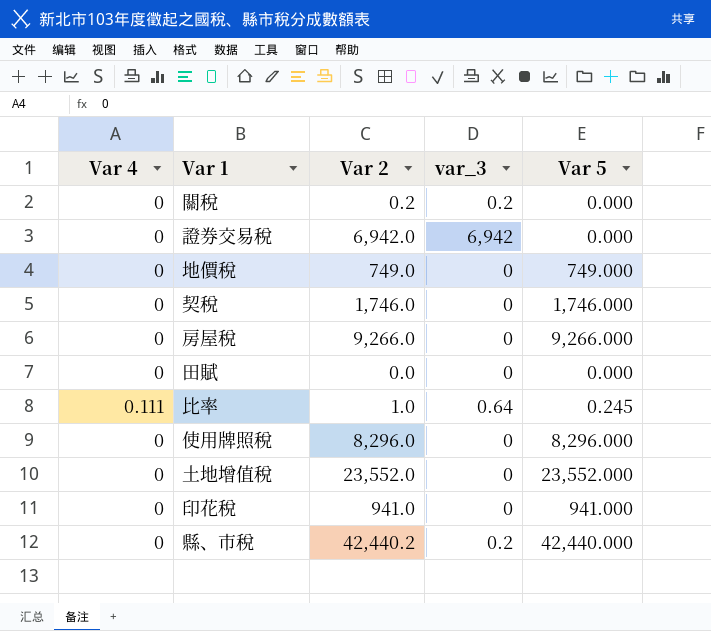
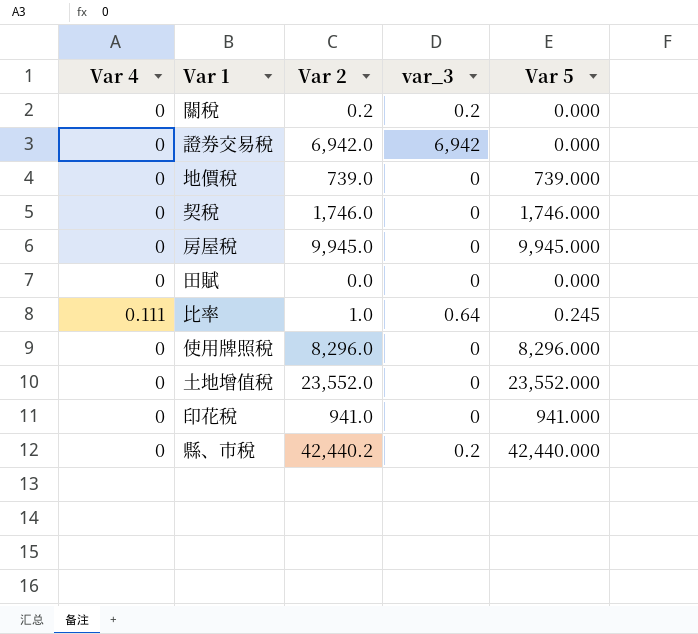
地價稅 | Var 2: 749.0 -> 739.0
地價稅 | Var 5: 749.000 -> 739.000
房屋稅 | Var 2: 9,266.0 -> 9,945.0
房屋稅 | Var 5: 9,266.000 -> 9,945.000

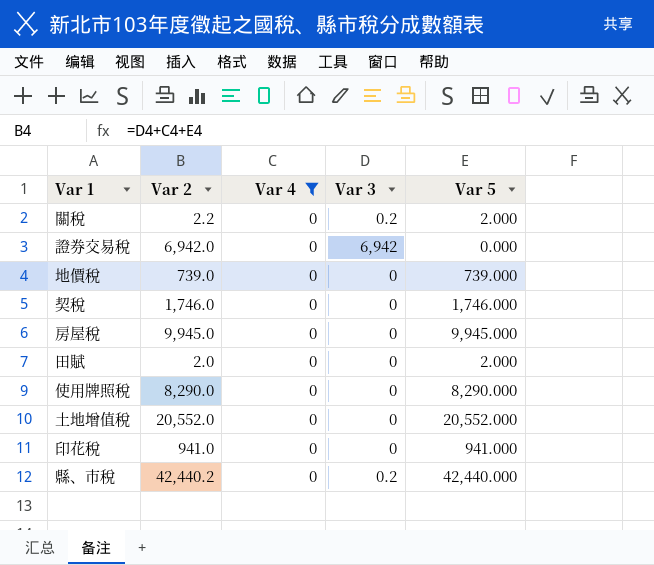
filter: none -> Var 4 = 0
column Var 4 | position: 1 -> 3
column name: var_3 -> Var 3
關稅 | Var 2: 0.2 -> 2.2
關稅 | Var 5: 0.000 -> 2.000
田賦 | Var 2: 0.0 -> 2.0
田賦 | Var 5: 0.000 -> 2.000
使用牌照稅 | Var 2: 8,296.0 -> 8,290.0
使用牌照稅 | Var 5: 8,296.000 -> 8,290.000
土地增值稅 | Var 2: 23,552.0 -> 20,552.0
土地增值稅 | Var 5: 23,552.000 -> 20,552.000

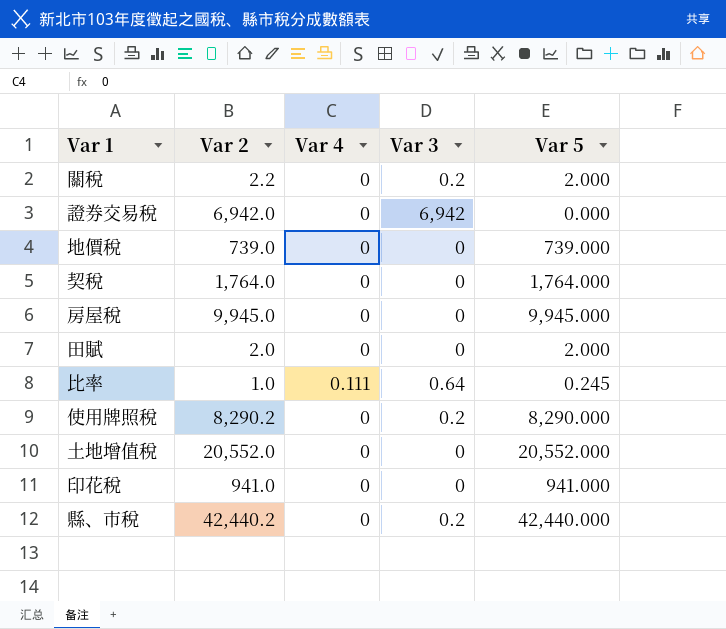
filter: Var 4 = 0 -> none
契稅 | Var 2: 1,746.0 -> 1,764.0
契稅 | Var 5: 1,746.000 -> 1,764.000
使用牌照稅 | Var 2: 8,290.0 -> 8,290.2
使用牌照稅 | Var 3: 0 -> 0.2

